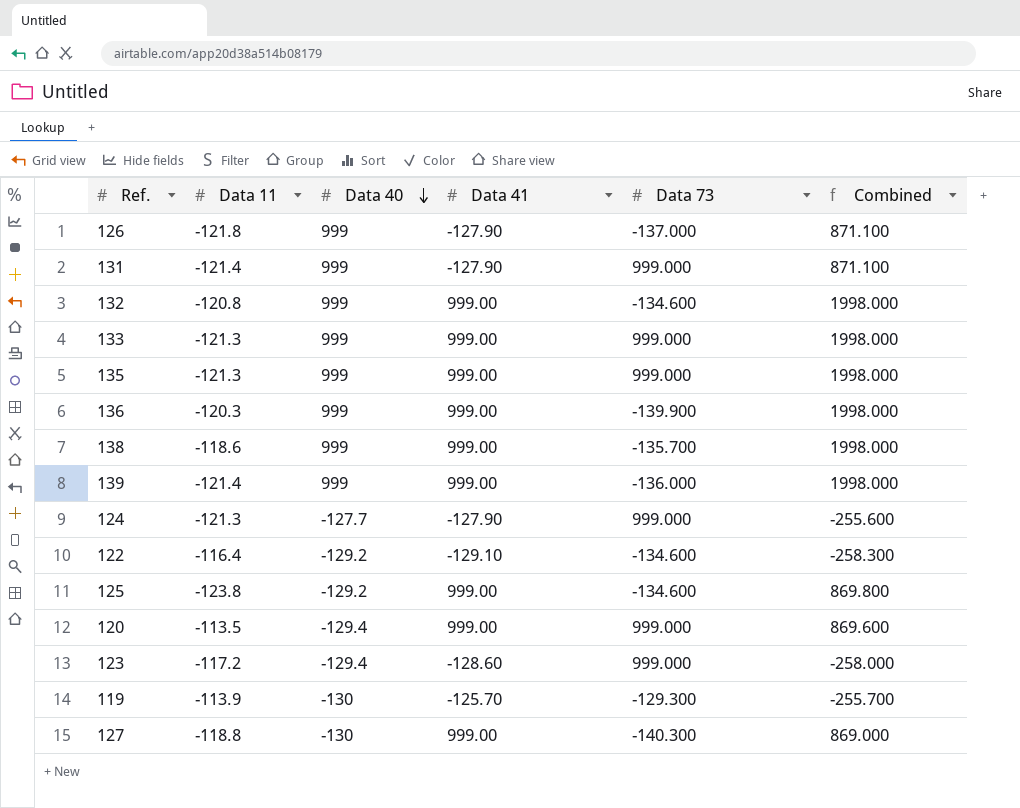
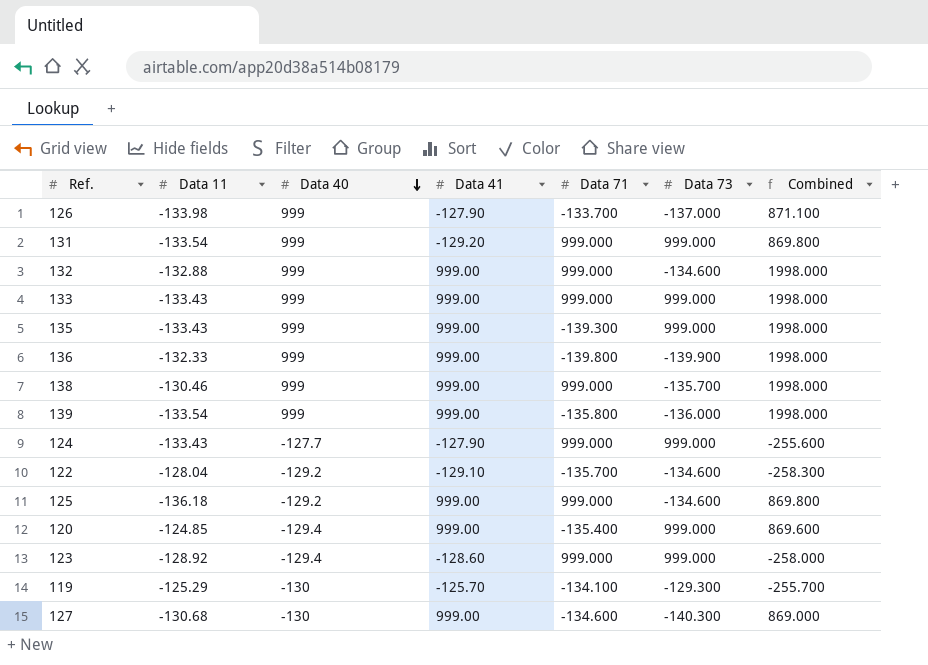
column Data 71 | position: none -> 5
126 | Data 11: -121.8 -> -133.98
131 | Data 11: -121.4 -> -133.54
131 | Data 41: -127.90 -> -129.20
131 | Combined: 871.100 -> 869.800
132 | Data 11: -120.8 -> -132.88
133 | Data 11: -121.3 -> -133.43
135 | Data 11: -121.3 -> -133.43
136 | Data 11: -120.3 -> -132.33
138 | Data 11: -118.6 -> -130.46
139 | Data 11: -121.4 -> -133.54
124 | Data 11: -121.3 -> -133.43
122 | Data 11: -116.4 -> -128.04
125 | Data 11: -123.8 -> -136.18
120 | Data 11: -113.5 -> -124.85
123 | Data 11: -117.2 -> -128.92
119 | Data 11: -113.9 -> -125.29
127 | Data 11: -118.8 -> -130.68

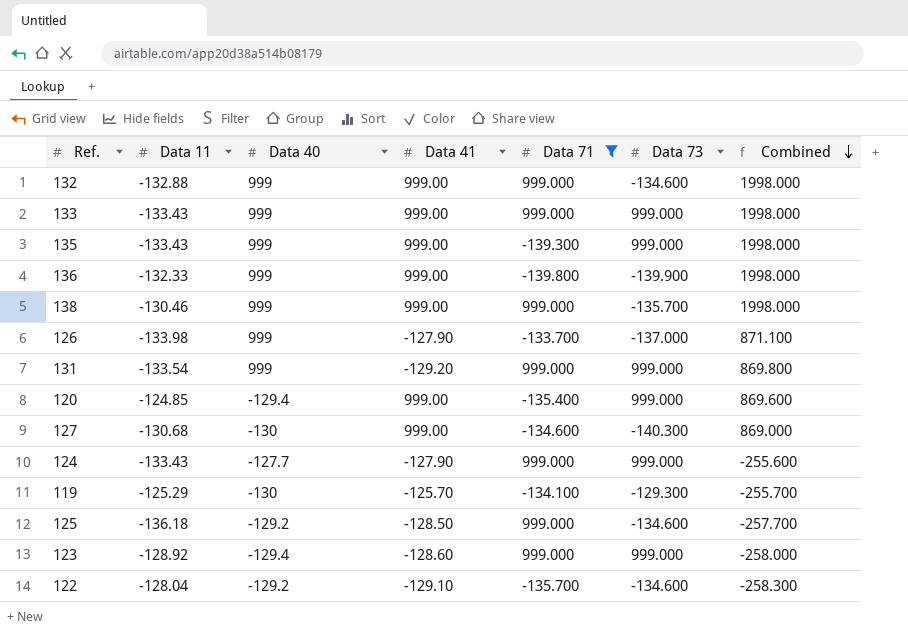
filter: none -> Data 71 != -135.800
row order: Data 40 descending -> Combined descending
125 | Data 41: 999.00 -> -128.50
125 | Combined: 869.800 -> -257.700

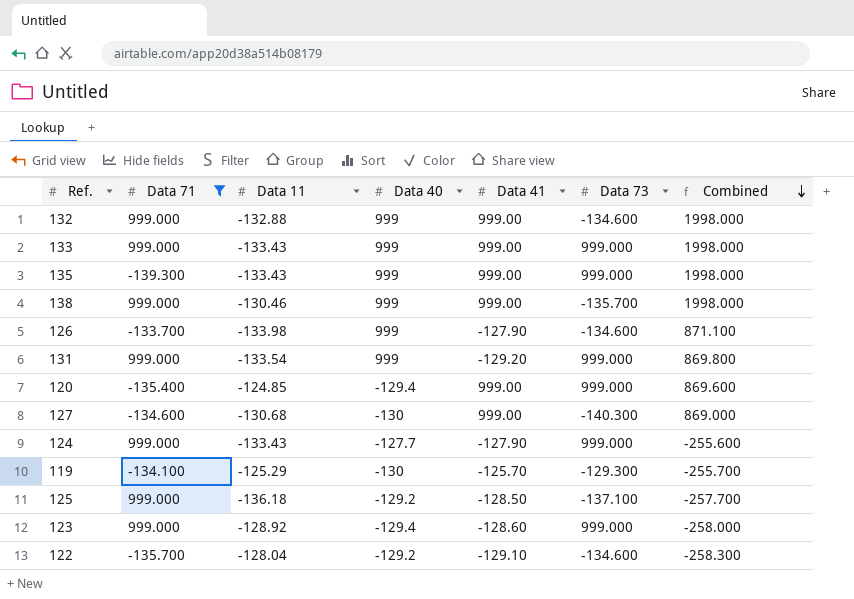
column Data 71 | position: 5 -> 2
row 136: -132.33 | 999 | 999.00 | -139.800 | -139.900 | 1998.000 -> none
126 | Data 73: -137.000 -> -134.600
125 | Data 73: -134.600 -> -137.100

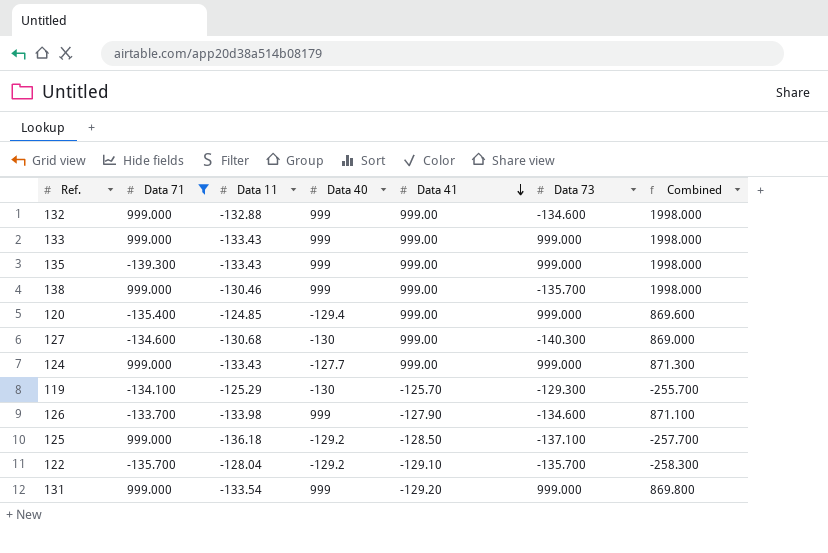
row order: Combined descending -> Data 41 descending
row 123: 999.000 | -128.92 | -129.4 | -128.60 | 999.000 | -258.000 -> none
124 | Data 41: -127.90 -> 999.00
124 | Combined: -255.600 -> 871.300
122 | Data 73: -134.600 -> -135.700

